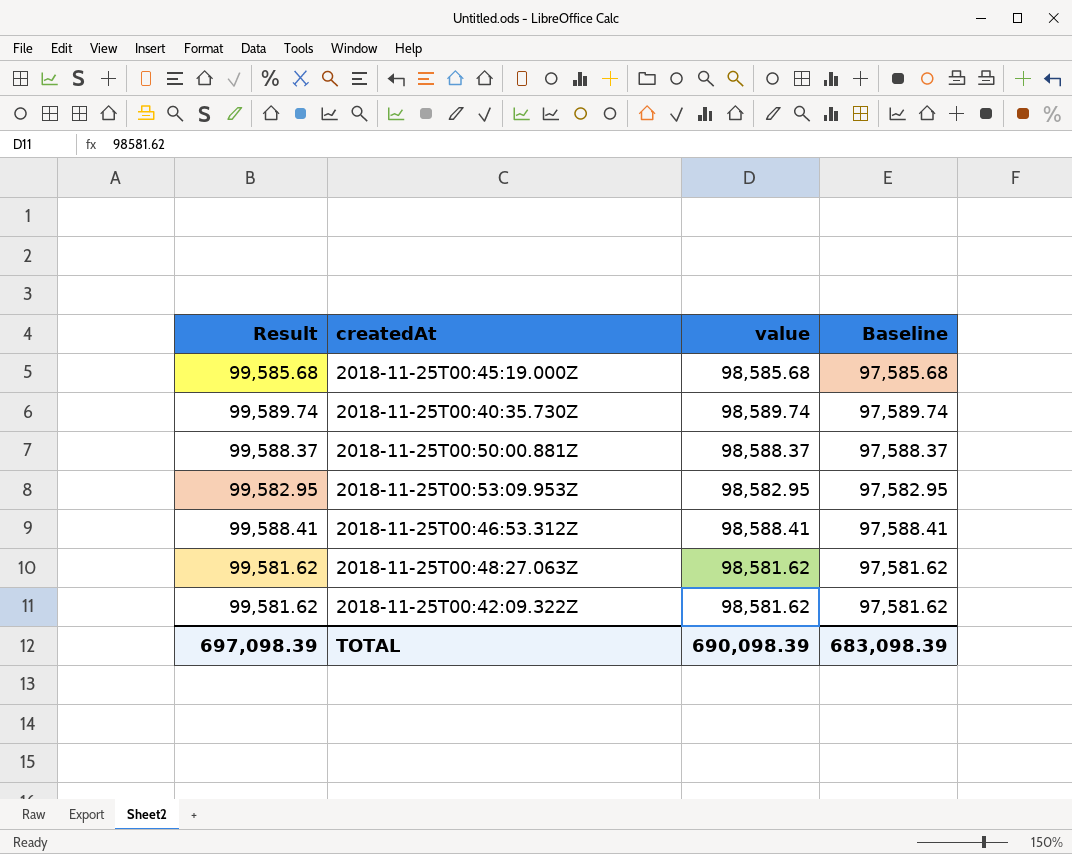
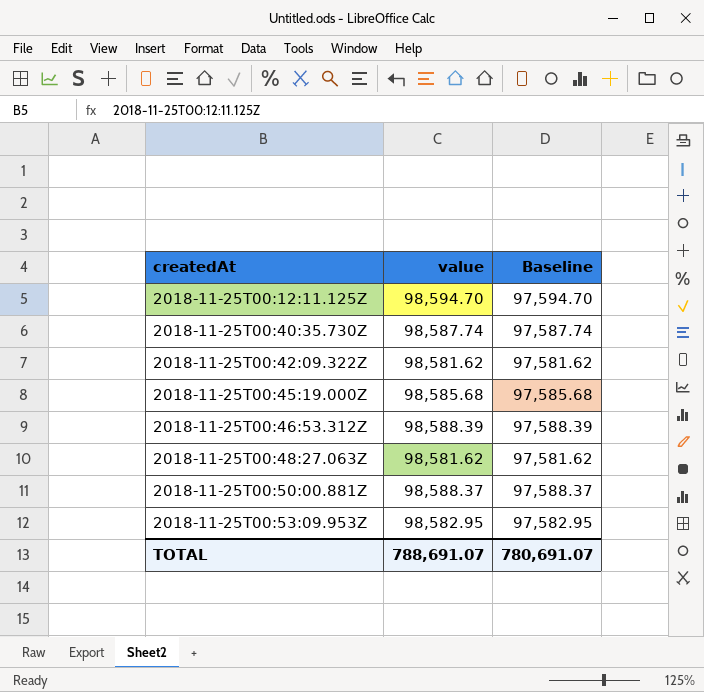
row order: none -> createdAt ascending
column Result | formula: [value] + 1000 -> none
row 2018-11-25T00:12:11.125Z: none -> 98,594.70 | 97,594.70
2018-11-25T00:40:35.730Z | value: 98,589.74 -> 98,587.74
2018-11-25T00:40:35.730Z | Baseline: 97,589.74 -> 97,587.74
2018-11-25T00:46:53.312Z | value: 98,588.41 -> 98,588.39
2018-11-25T00:46:53.312Z | Baseline: 97,588.41 -> 97,588.39
TOTAL | value: 690,098.39 -> 788,691.07
TOTAL | Baseline: 683,098.39 -> 780,691.07

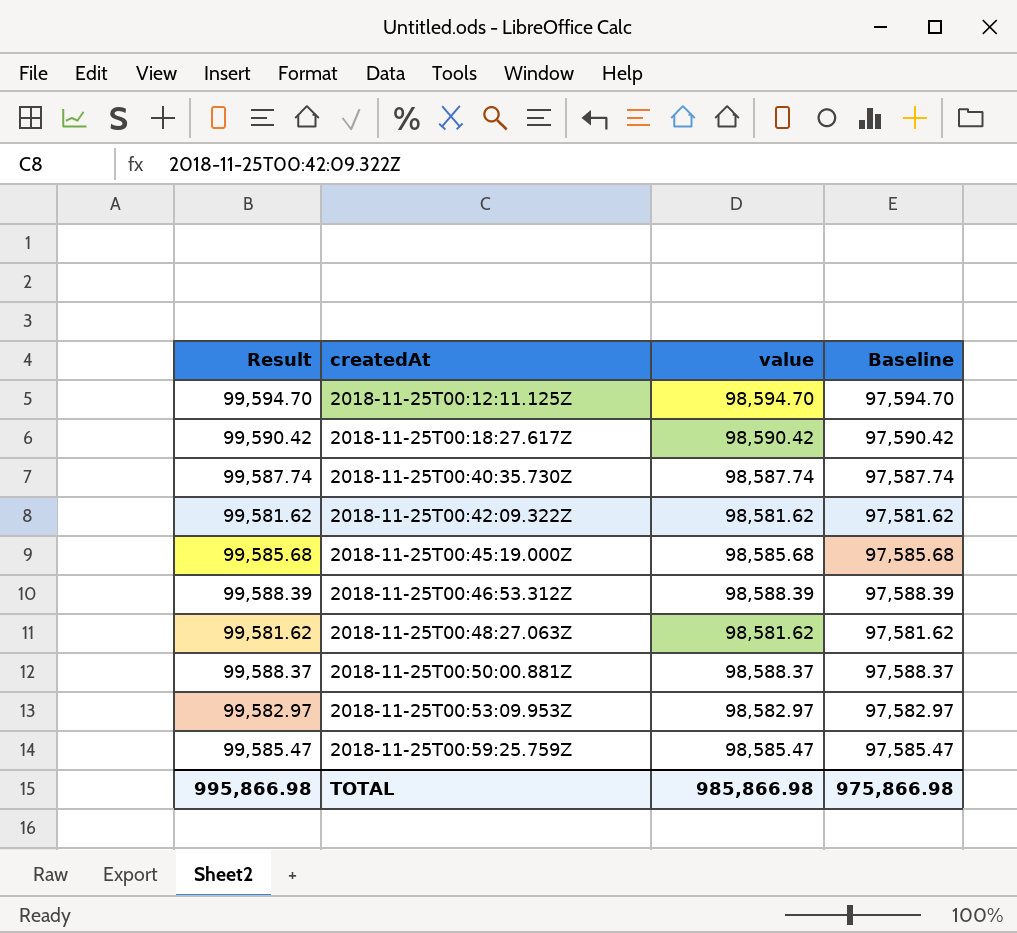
column Result | formula: none -> [value] + 1000
row 2018-11-25T00:18:27.617Z: none -> 99,590.42 | 98,590.42 | 97,590.42
2018-11-25T00:53:09.953Z | value: 98,582.95 -> 98,582.97
2018-11-25T00:53:09.953Z | Baseline: 97,582.95 -> 97,582.97
row 2018-11-25T00:59:25.759Z: none -> 99,585.47 | 98,585.47 | 97,585.47
TOTAL | value: 788,691.07 -> 985,866.98
TOTAL | Baseline: 780,691.07 -> 975,866.98

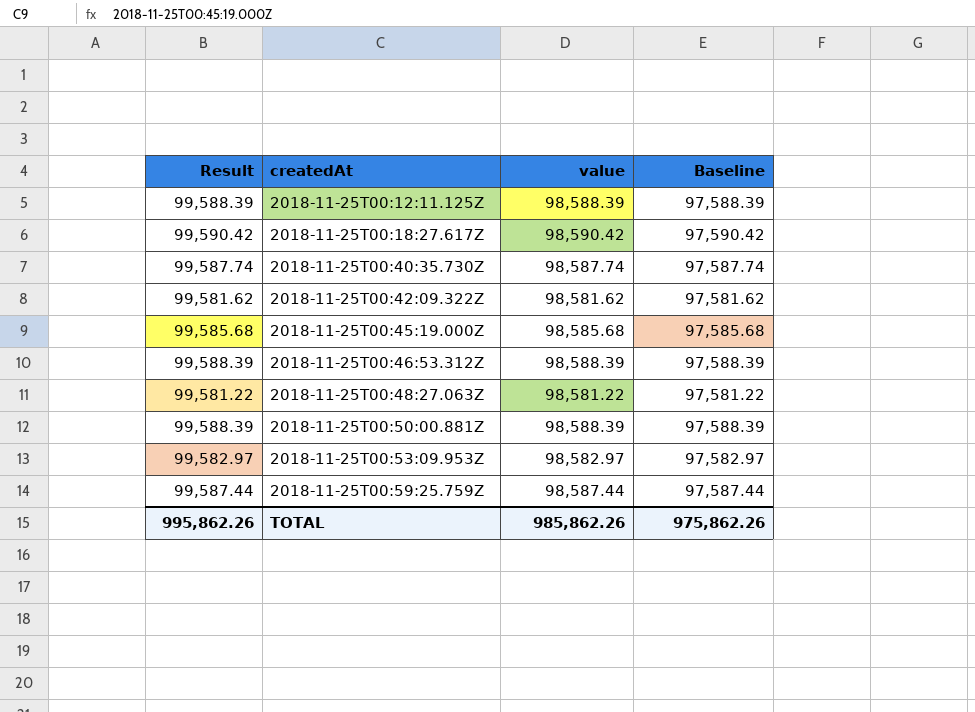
2018-11-25T00:12:11.125Z | Result: 99,594.70 -> 99,588.39
2018-11-25T00:12:11.125Z | value: 98,594.70 -> 98,588.39
2018-11-25T00:12:11.125Z | Baseline: 97,594.70 -> 97,588.39
2018-11-25T00:48:27.063Z | Result: 99,581.62 -> 99,581.22
2018-11-25T00:48:27.063Z | value: 98,581.62 -> 98,581.22
2018-11-25T00:48:27.063Z | Baseline: 97,581.62 -> 97,581.22
2018-11-25T00:50:00.881Z | Result: 99,588.37 -> 99,588.39
2018-11-25T00:50:00.881Z | value: 98,588.37 -> 98,588.39
2018-11-25T00:50:00.881Z | Baseline: 97,588.37 -> 97,588.39
2018-11-25T00:59:25.759Z | Result: 99,585.47 -> 99,587.44
2018-11-25T00:59:25.759Z | value: 98,585.47 -> 98,587.44
2018-11-25T00:59:25.759Z | Baseline: 97,585.47 -> 97,587.44
TOTAL | Result: 995,866.98 -> 995,862.26
TOTAL | value: 985,866.98 -> 985,862.26
TOTAL | Baseline: 975,866.98 -> 975,862.26

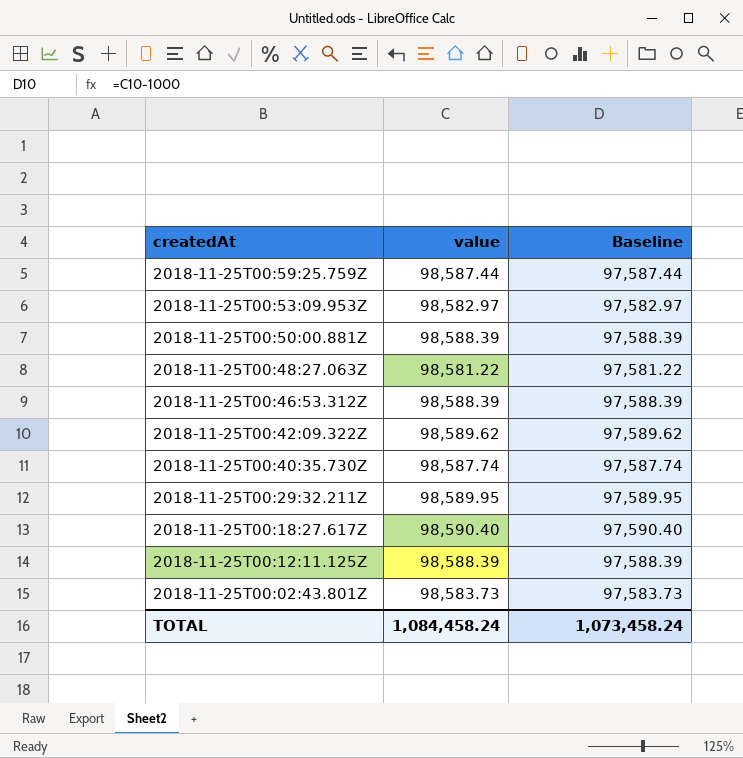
row order: createdAt ascending -> createdAt descending
column Result | formula: [value] + 1000 -> none
row 2018-11-25T00:45:19.000Z: 99,585.68 | 98,585.68 | 97,585.68 -> none
2018-11-25T00:42:09.322Z | value: 98,581.62 -> 98,589.62
2018-11-25T00:42:09.322Z | Baseline: 97,581.62 -> 97,589.62
row 2018-11-25T00:29:32.211Z: none -> 98,589.95 | 97,589.95
2018-11-25T00:18:27.617Z | value: 98,590.42 -> 98,590.40
2018-11-25T00:18:27.617Z | Baseline: 97,590.42 -> 97,590.40
row 2018-11-25T00:02:43.801Z: none -> 98,583.73 | 97,583.73
TOTAL | value: 985,862.26 -> 1,084,458.24
TOTAL | Baseline: 975,862.26 -> 1,073,458.24

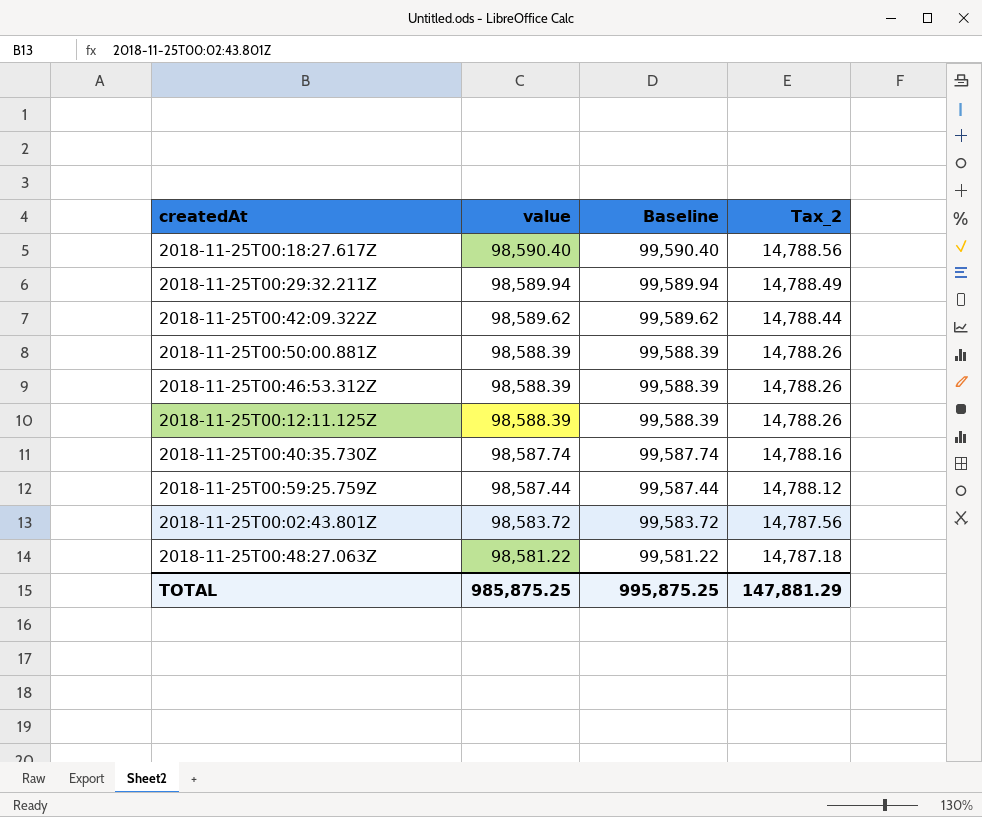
row order: createdAt descending -> value descending
column Baseline | formula: [value] - 1000 -> [value] + 1000
column Tax_2 | formula: none -> [value] * 0.15
row 2018-11-25T00:53:09.953Z: 98,582.97 | 97,582.97 -> none
2018-11-25T00:29:32.211Z | value: 98,589.95 -> 98,589.94
2018-11-25T00:02:43.801Z | value: 98,583.73 -> 98,583.72
TOTAL | value: 1,084,458.24 -> 985,875.25
TOTAL | Baseline: 1,073,458.24 -> 995,875.25

